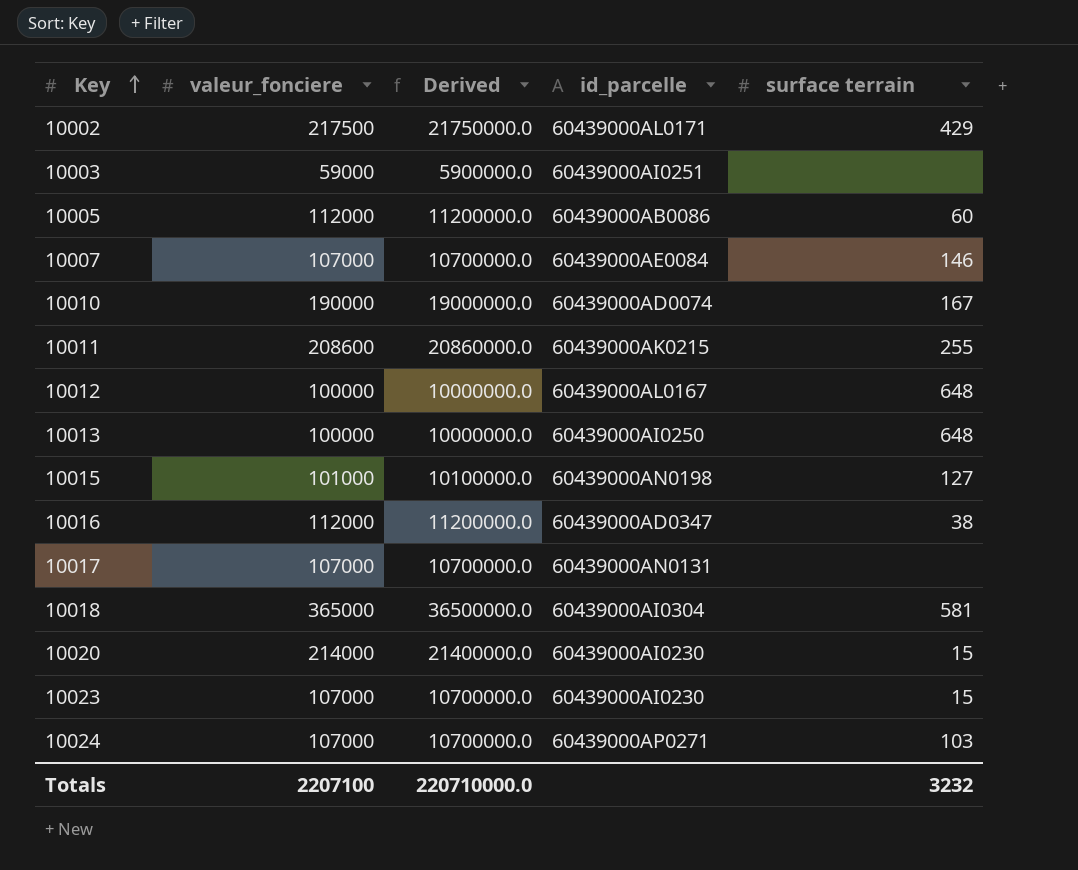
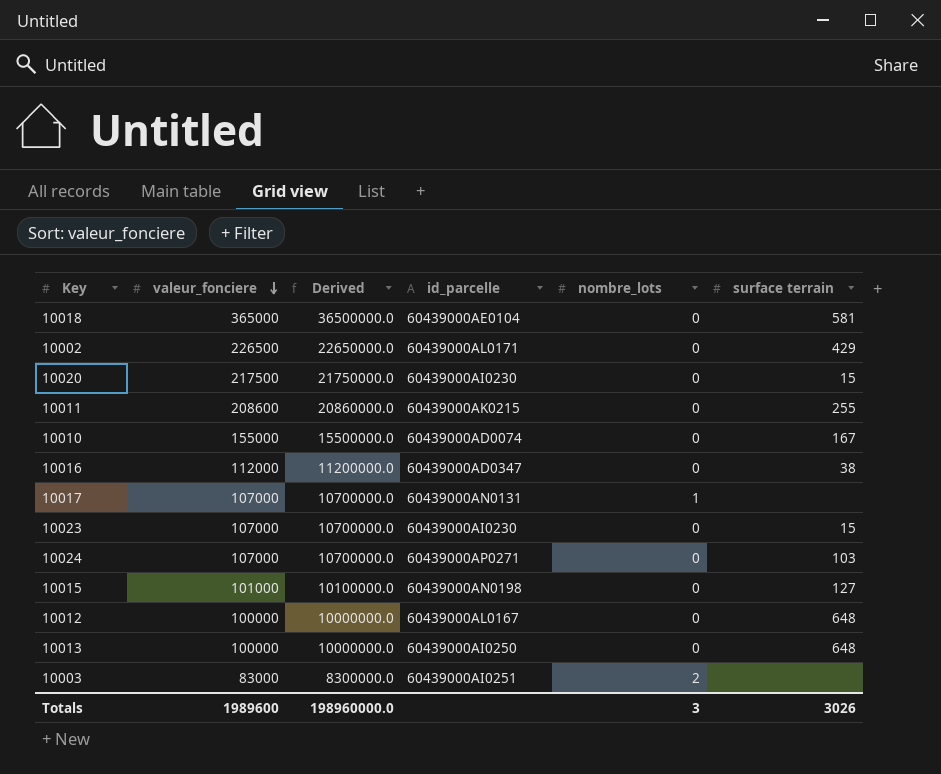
row order: Key ascending -> valeur_fonciere descending
column nombre_lots | position: none -> 5
row 10005: 112000 | 11200000.0 | 60439000AB0086 | 60 -> none
row 10007: 107000 | 10700000.0 | 60439000AE0084 | 146 -> none
10018 | id_parcelle: 60439000AI0304 -> 60439000AE0104
10002 | valeur_fonciere: 217500 -> 226500
10002 | Derived: 21750000.0 -> 22650000.0
10020 | valeur_fonciere: 214000 -> 217500
10020 | Derived: 21400000.0 -> 21750000.0
10010 | valeur_fonciere: 190000 -> 155000
10010 | Derived: 19000000.0 -> 15500000.0
10003 | valeur_fonciere: 59000 -> 83000
10003 | Derived: 5900000.0 -> 8300000.0
Totals | valeur_fonciere: 2207100 -> 1989600
Totals | Derived: 220710000.0 -> 198960000.0
Totals | surface terrain: 3232 -> 3026

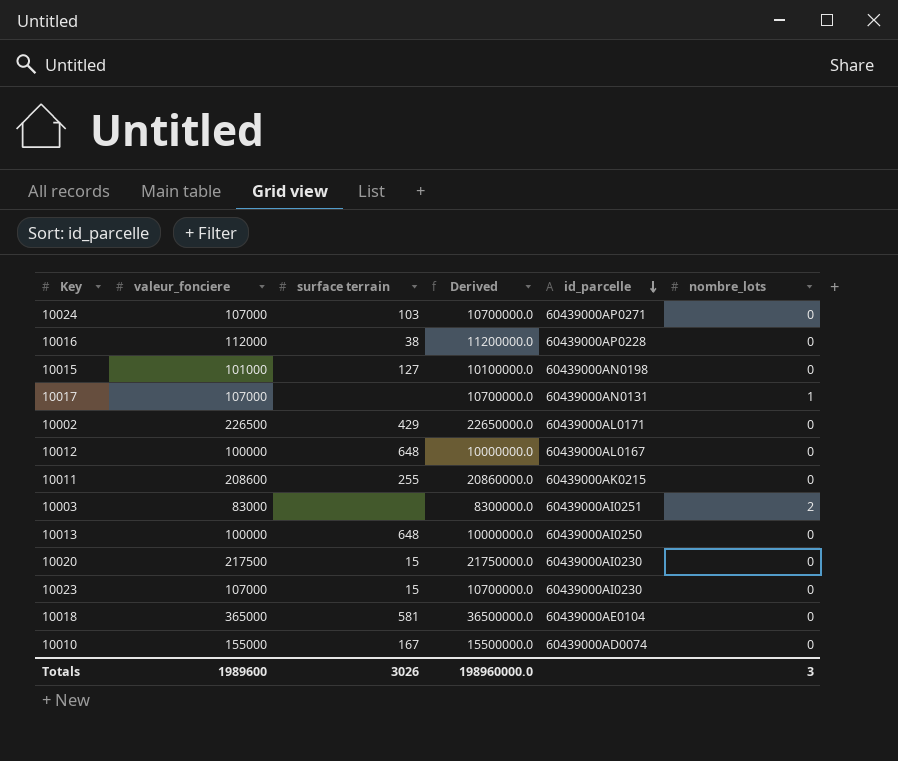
row order: valeur_fonciere descending -> id_parcelle descending
column surface terrain | position: 6 -> 3
10016 | id_parcelle: 60439000AD0347 -> 60439000AP0228

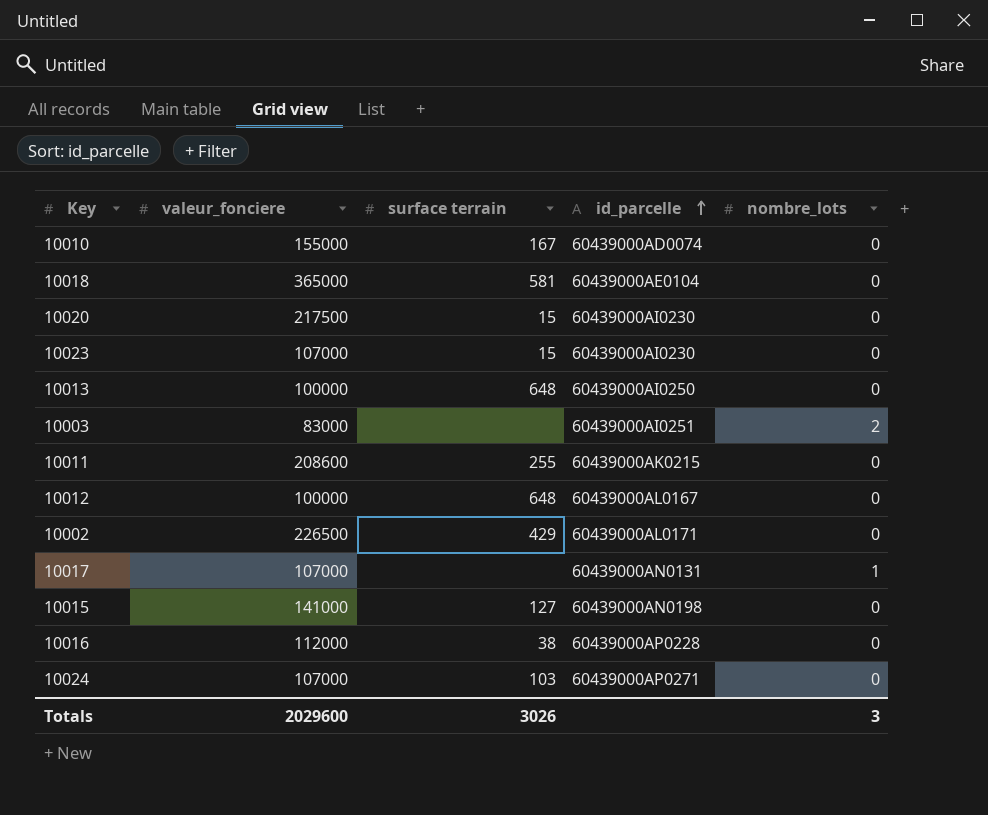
row order: id_parcelle descending -> id_parcelle ascending
column Derived | formula: [valeur_fonciere] * 100 -> none
10015 | valeur_fonciere: 101000 -> 141000
Totals | valeur_fonciere: 1989600 -> 2029600

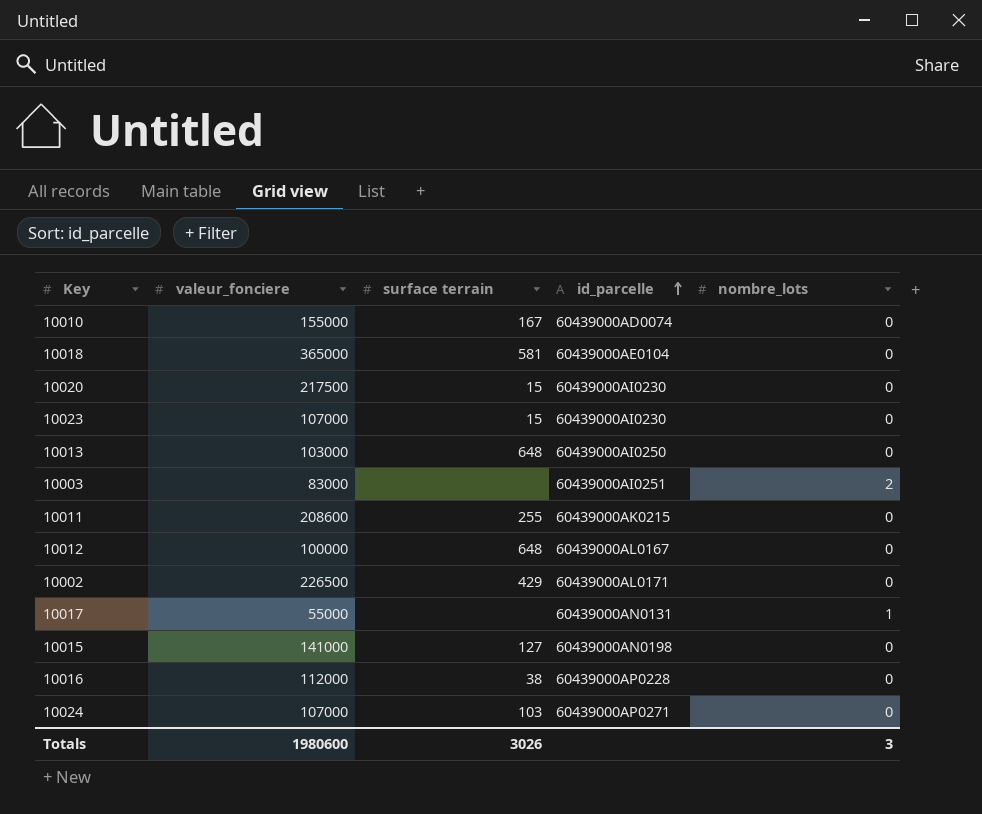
10013 | valeur_fonciere: 100000 -> 103000
10017 | valeur_fonciere: 107000 -> 55000
Totals | valeur_fonciere: 2029600 -> 1980600

